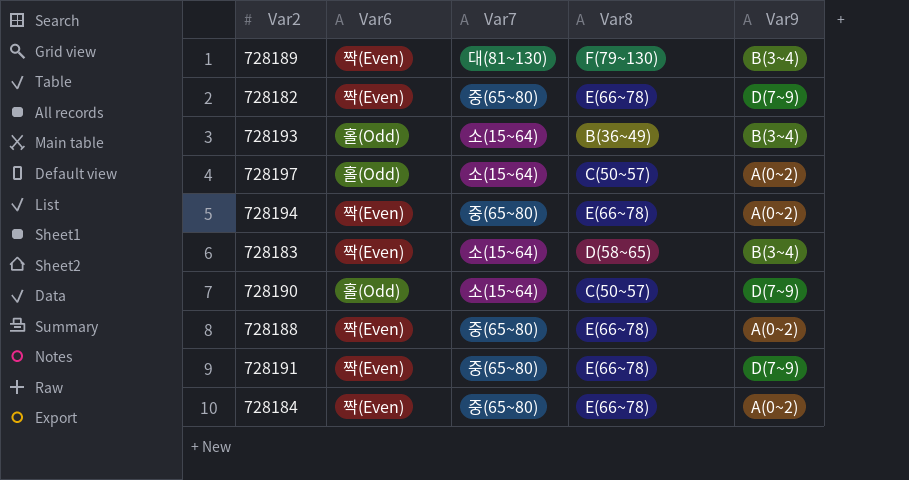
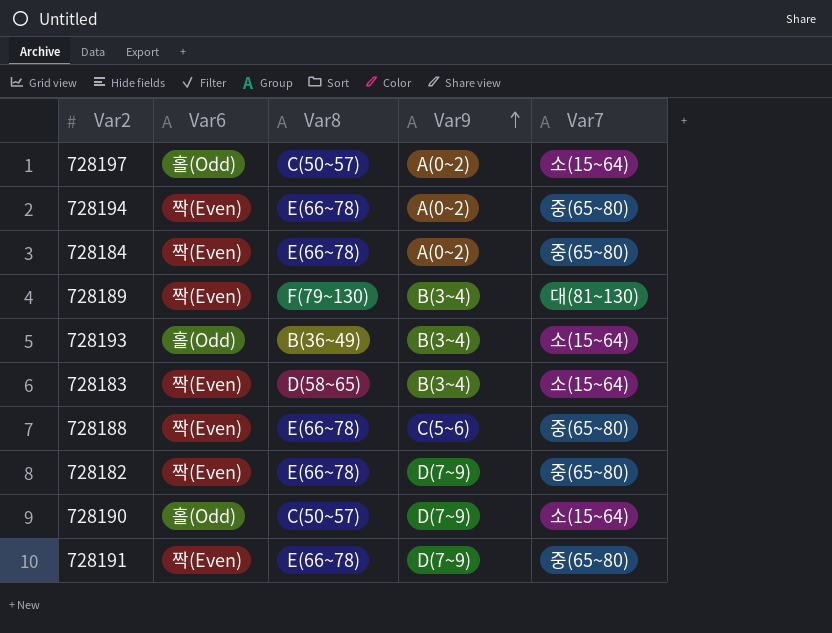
row order: none -> Var9 ascending
column Var7 | position: 3 -> 5
728188 | Var9: A(0~2) -> C(5~6)

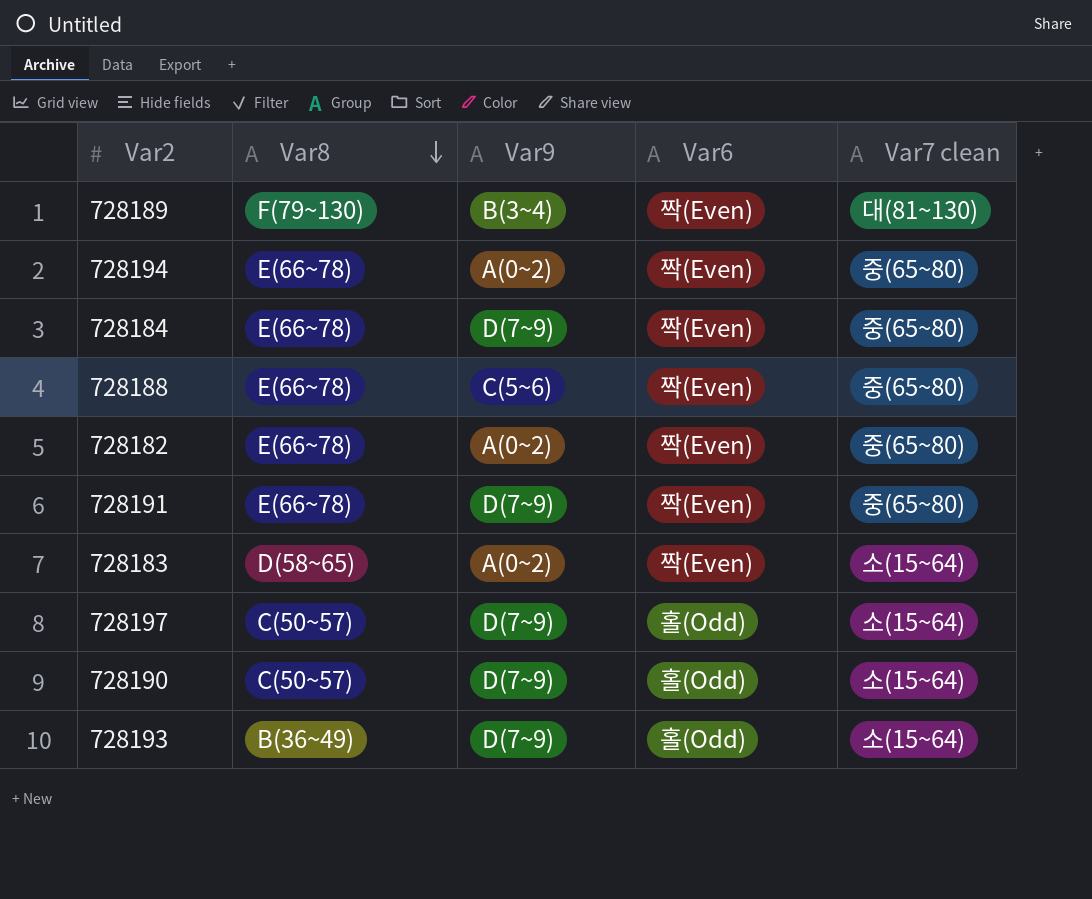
row order: Var9 ascending -> Var8 descending
column Var6 | position: 2 -> 4
column name: Var7 -> Var7 clean
728184 | Var9: A(0~2) -> D(7~9)
728182 | Var9: D(7~9) -> A(0~2)
728183 | Var9: B(3~4) -> A(0~2)
728197 | Var9: A(0~2) -> D(7~9)
728193 | Var9: B(3~4) -> D(7~9)

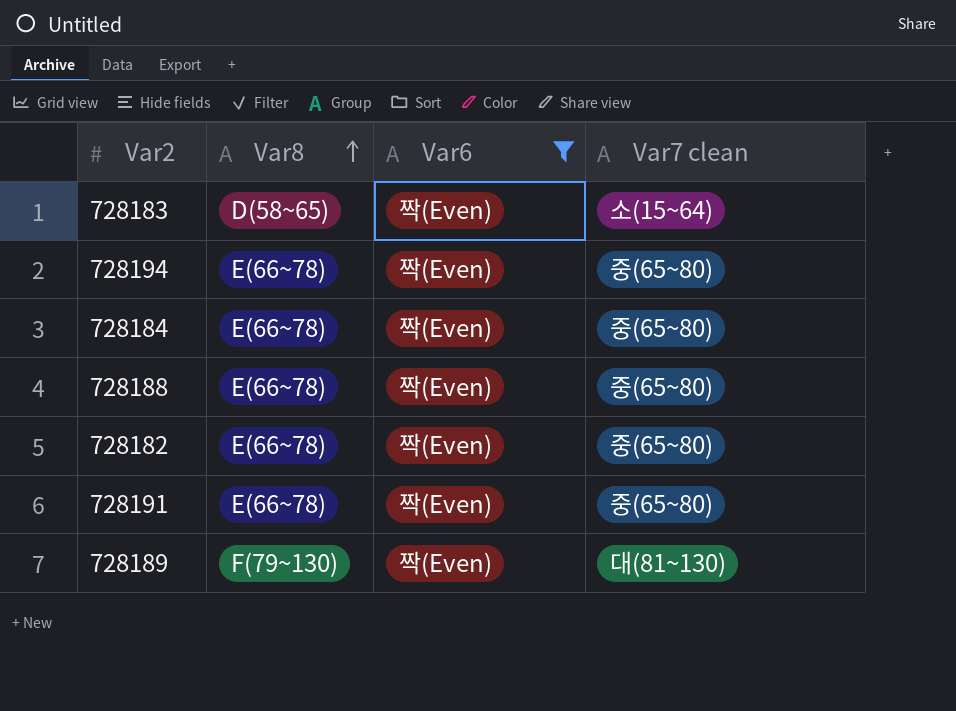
filter: none -> Var6 = 짝(Even)
row order: Var8 descending -> Var8 ascending
column Var9 | position: 3 -> none

